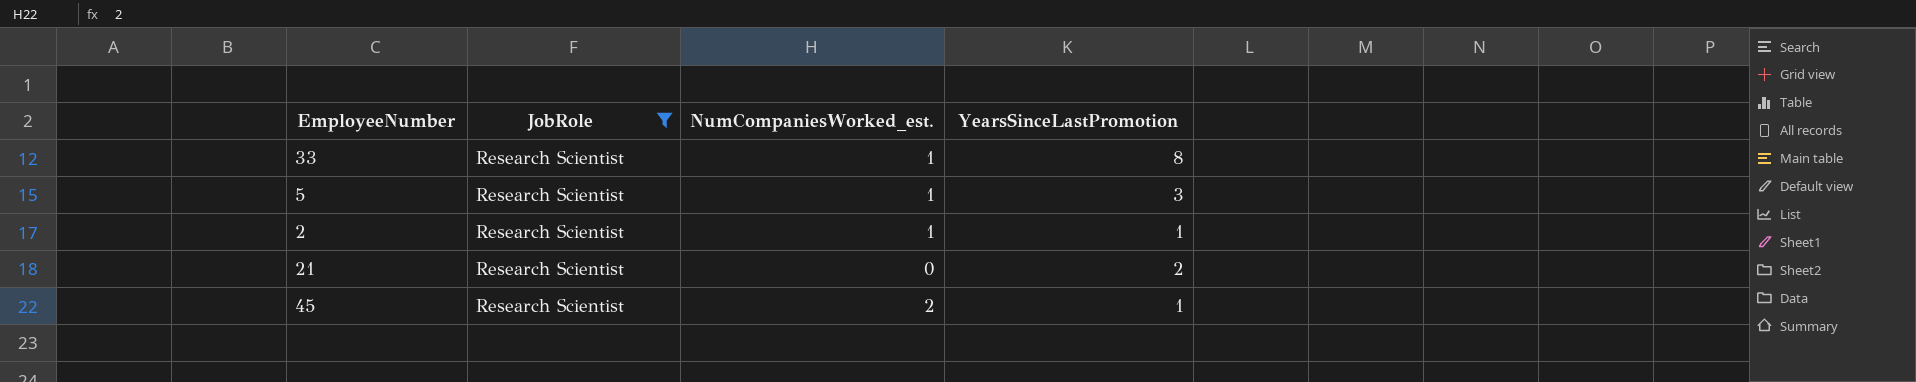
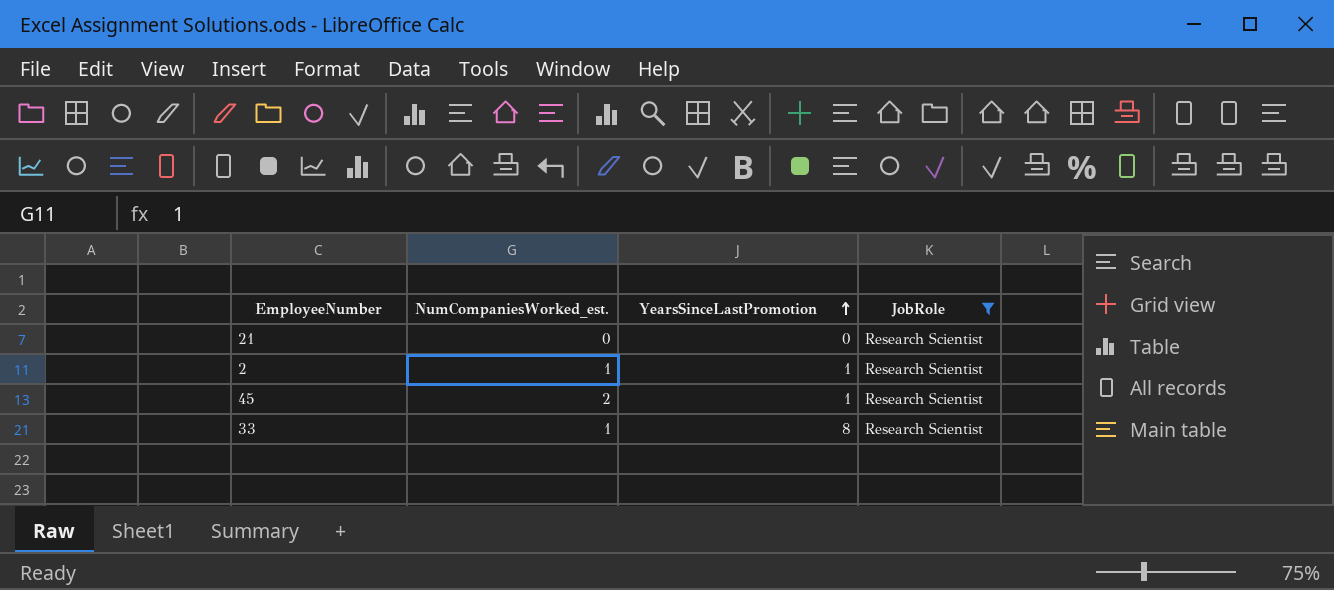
row order: none -> YearsSinceLastPromotion ascending
column JobRole | position: 2 -> 4
row 5: Research Scientist | 1 | 3 -> none
21 | YearsSinceLastPromotion: 2 -> 0

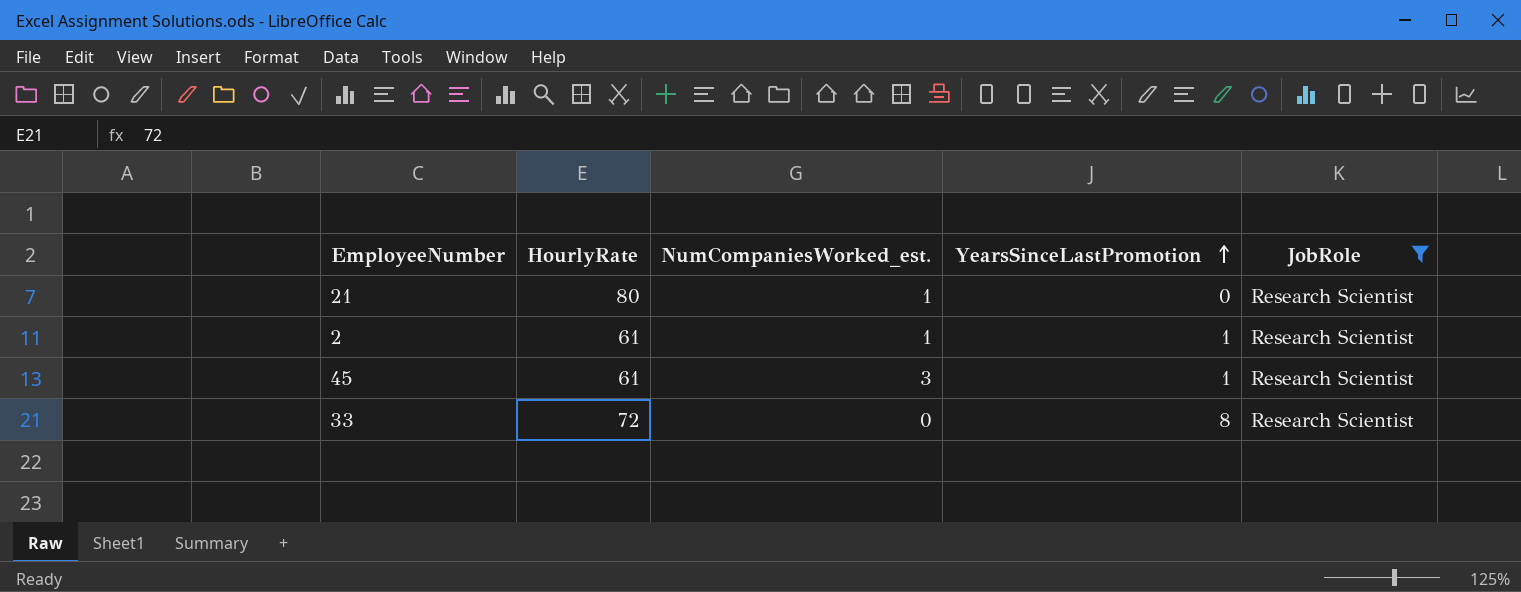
column HourlyRate | position: none -> 2
21 | NumCompaniesWorked_est.: 0 -> 1
45 | NumCompaniesWorked_est.: 2 -> 3
33 | NumCompaniesWorked_est.: 1 -> 0

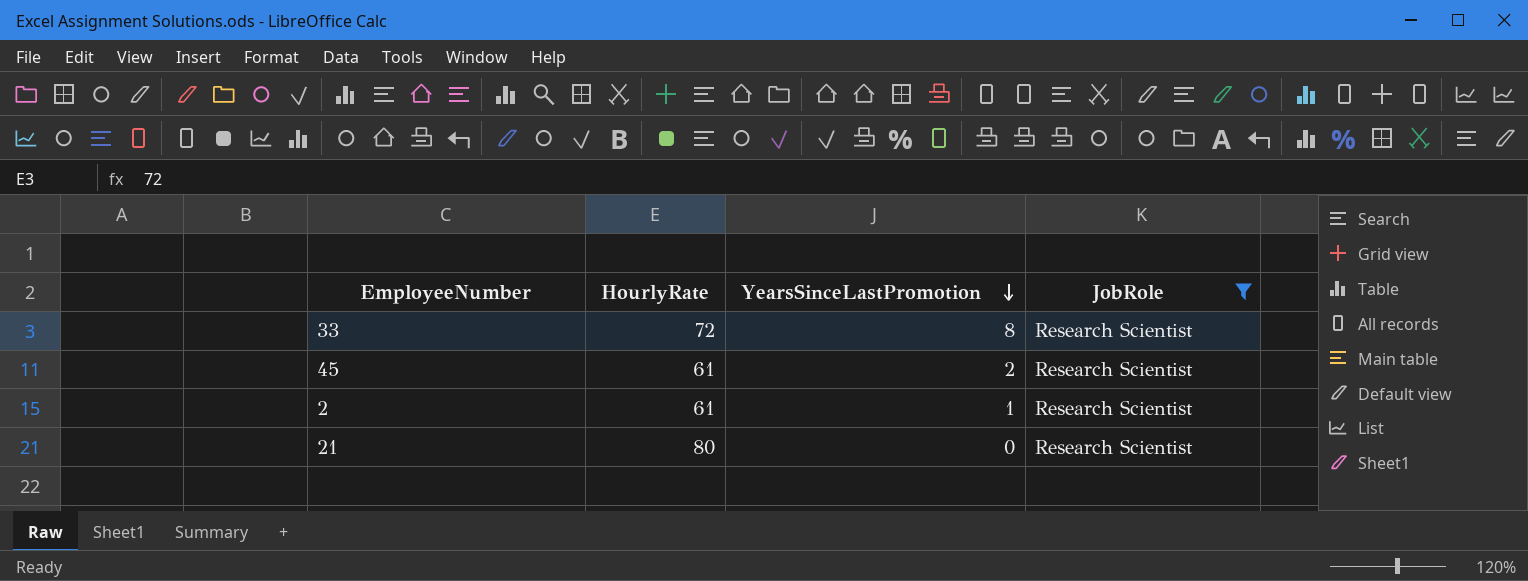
row order: YearsSinceLastPromotion ascending -> YearsSinceLastPromotion descending
column NumCompaniesWorked_est. | position: 3 -> none
45 | YearsSinceLastPromotion: 1 -> 2

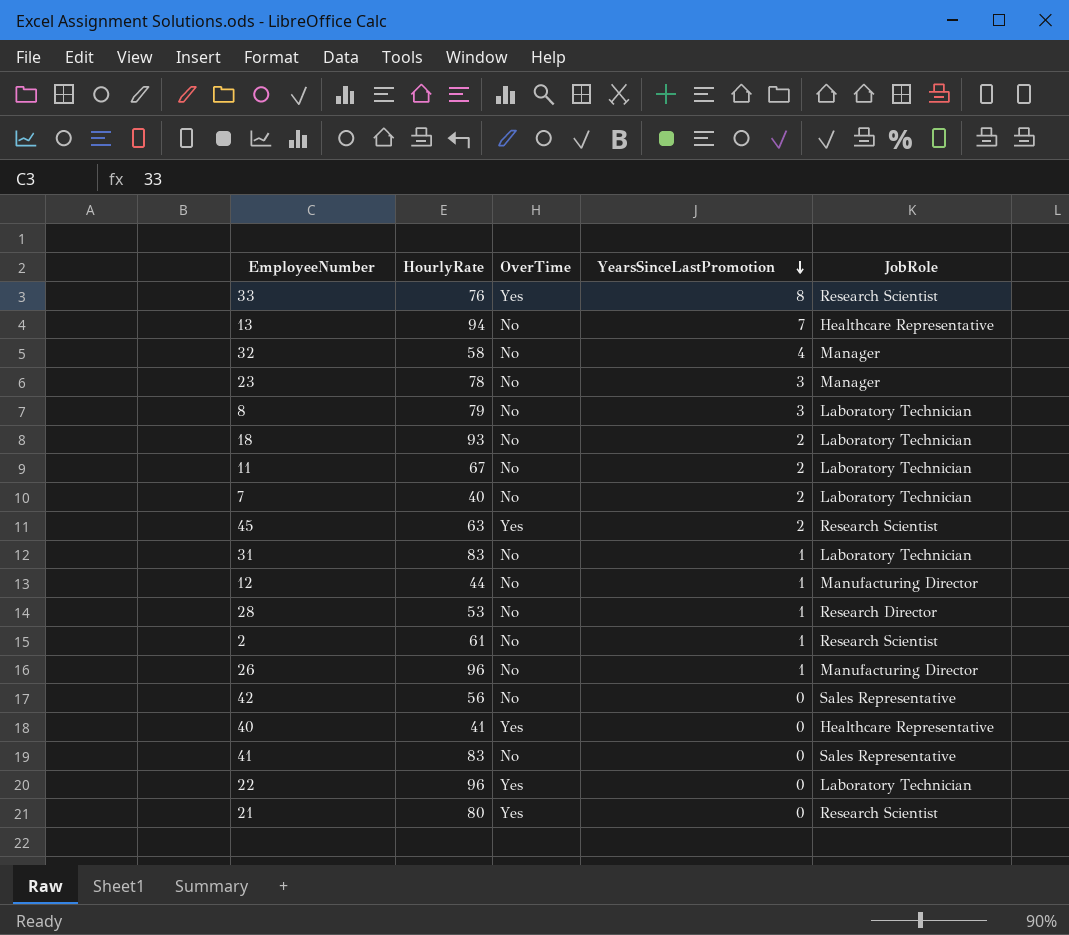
filter: JobRole = Research Scientist -> none
column OverTime | position: none -> 3
33 | HourlyRate: 72 -> 76
45 | HourlyRate: 61 -> 63

